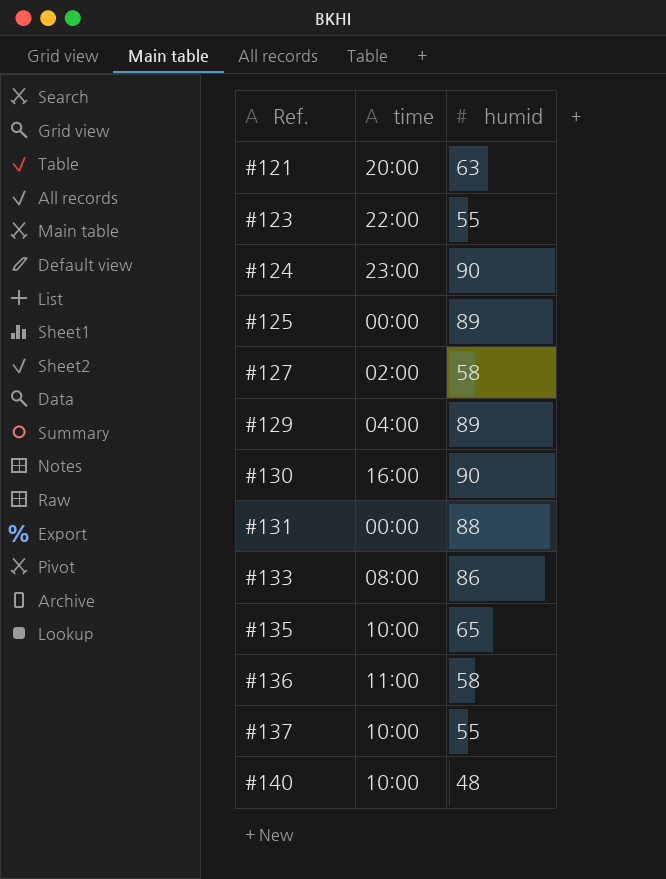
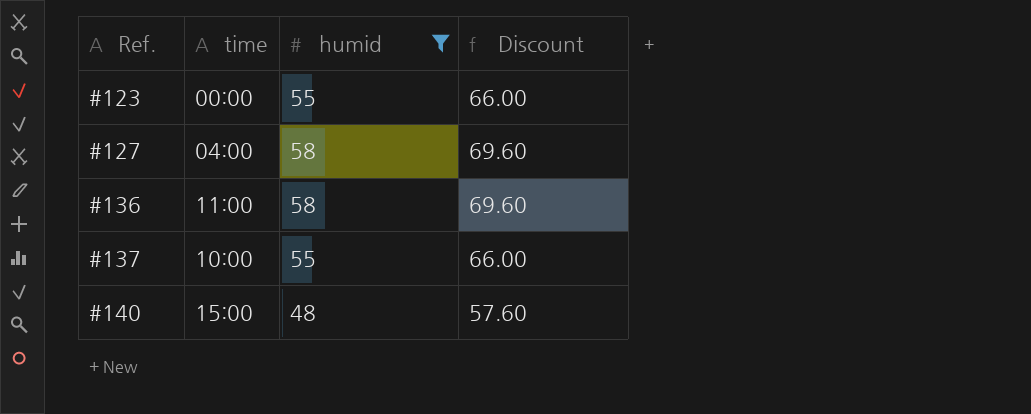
filter: none -> humid <= 58
column Discount | formula: none -> [humid] * 1.2
#123 | time: 22:00 -> 00:00
#127 | time: 02:00 -> 04:00
#140 | time: 10:00 -> 15:00

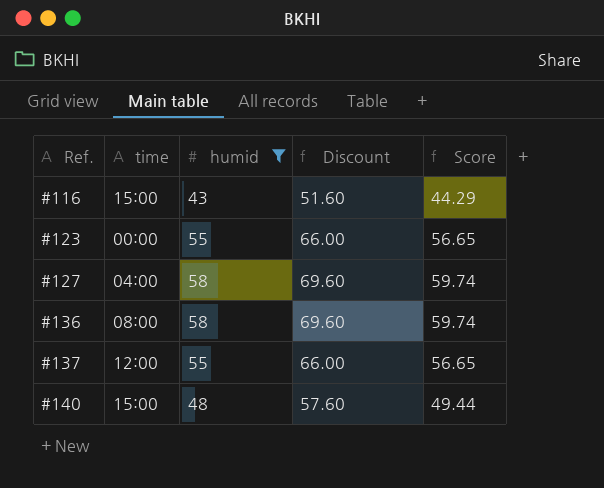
column Score | formula: none -> [humid] * 1.03
row #116: none -> 15:00 | 43 | 51.60 | 44.29
#136 | time: 11:00 -> 08:00
#137 | time: 10:00 -> 12:00

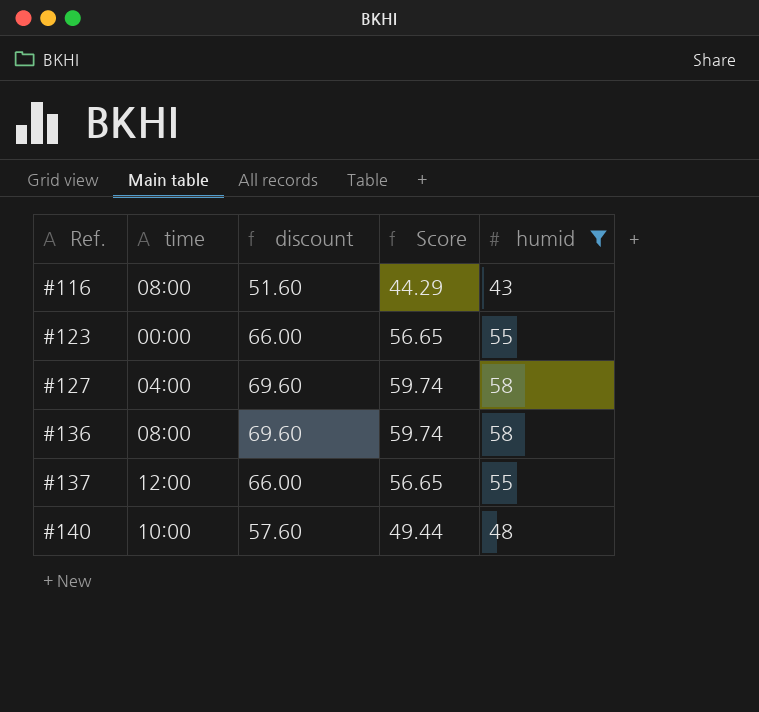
column name: Discount -> discount
column humid | position: 3 -> 5
#116 | time: 15:00 -> 08:00
#140 | time: 15:00 -> 10:00

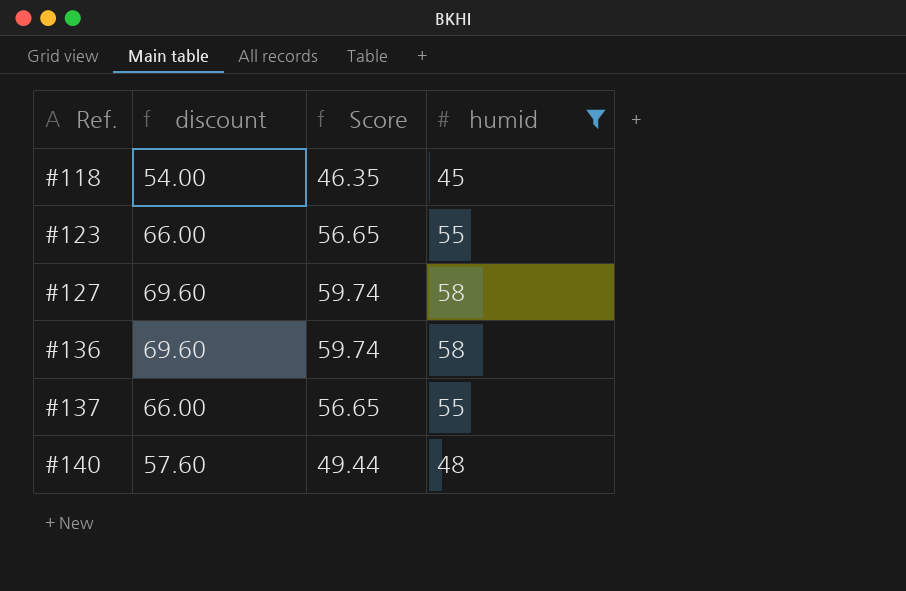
column time | position: 2 -> none
row #116: 08:00 | 51.60 | 44.29 | 43 -> none
row #118: none -> 54.00 | 46.35 | 45

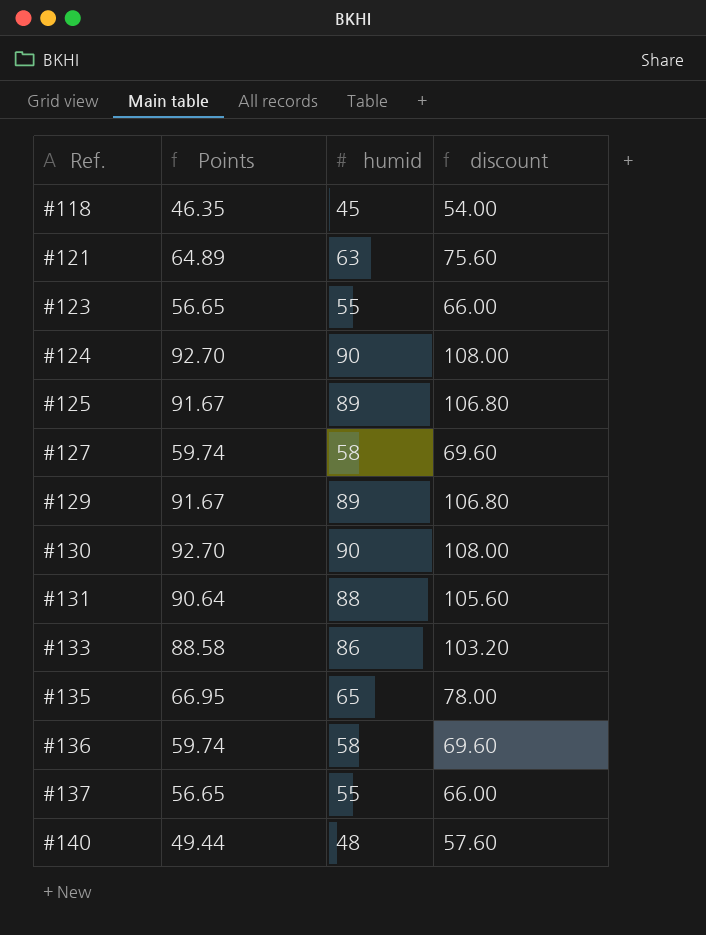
filter: humid <= 58 -> none
column name: Score -> Points
column discount | position: 2 -> 4

